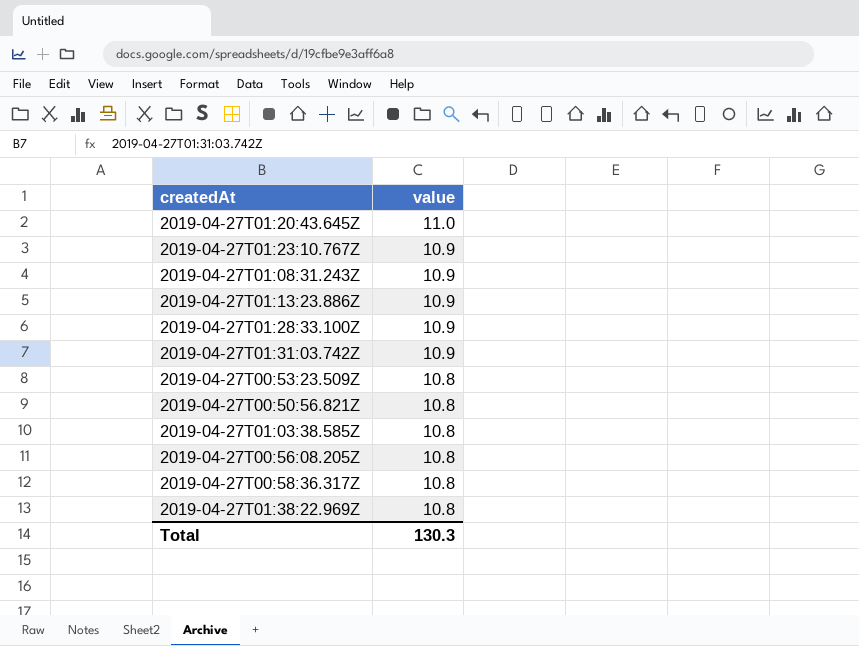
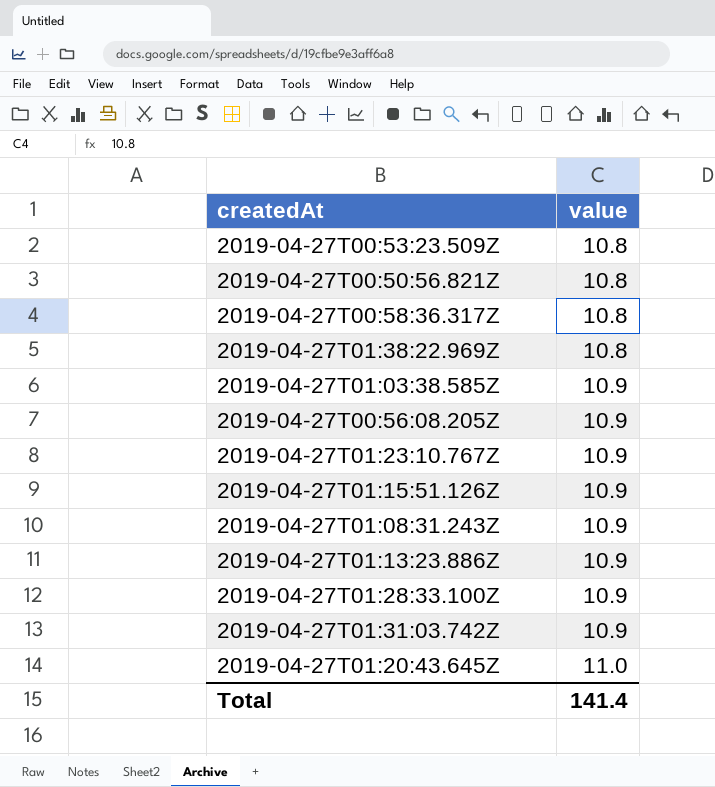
row order: value descending -> value ascending
2019-04-27T01:03:38.585Z | value: 10.8 -> 10.9
2019-04-27T00:56:08.205Z | value: 10.8 -> 10.9
row 2019-04-27T01:15:51.126Z: none -> 10.9
Total | value: 130.3 -> 141.4

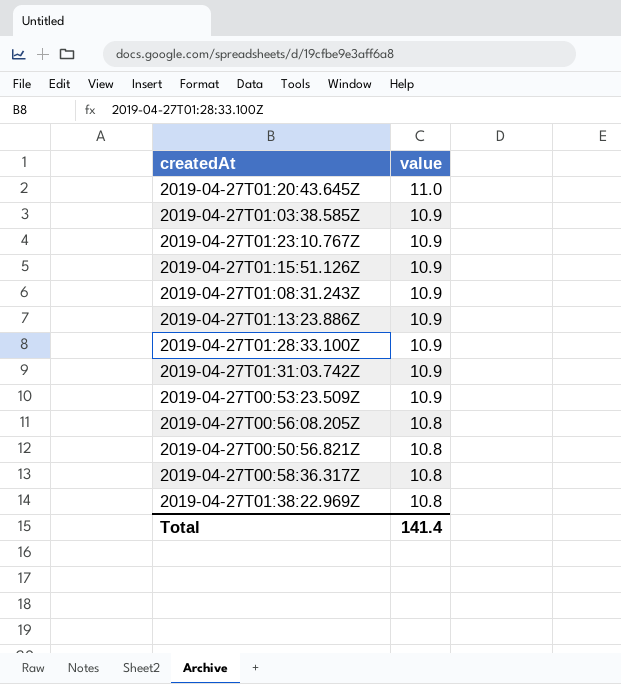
row order: value ascending -> value descending
2019-04-27T00:53:23.509Z | value: 10.8 -> 10.9
2019-04-27T00:56:08.205Z | value: 10.9 -> 10.8

